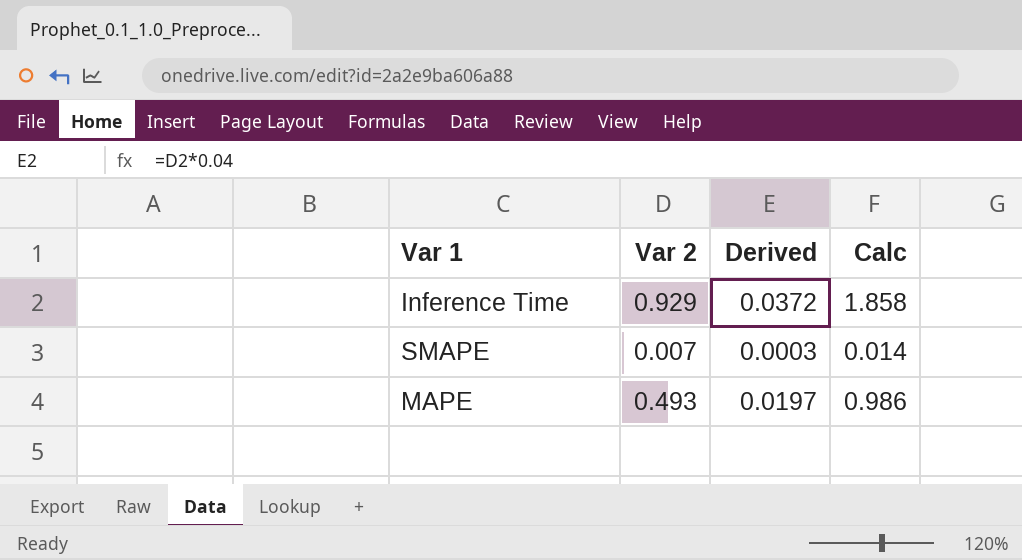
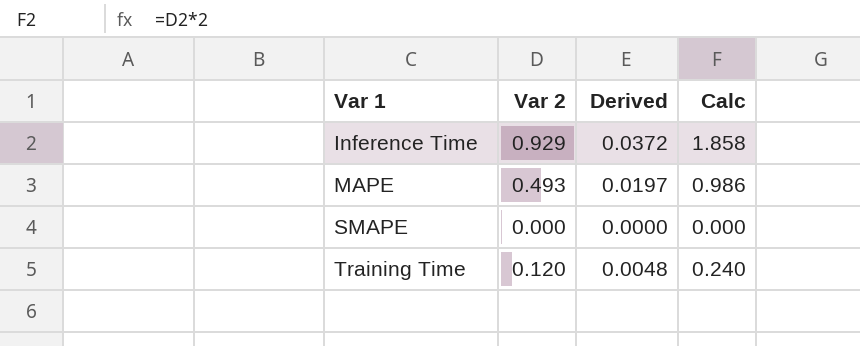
row order: none -> Var 1 ascending
SMAPE | Var 2: 0.007 -> 0.000
SMAPE | Derived: 0.0003 -> 0.0000
SMAPE | Calc: 0.014 -> 0.000
row Training Time: none -> 0.120 | 0.0048 | 0.240

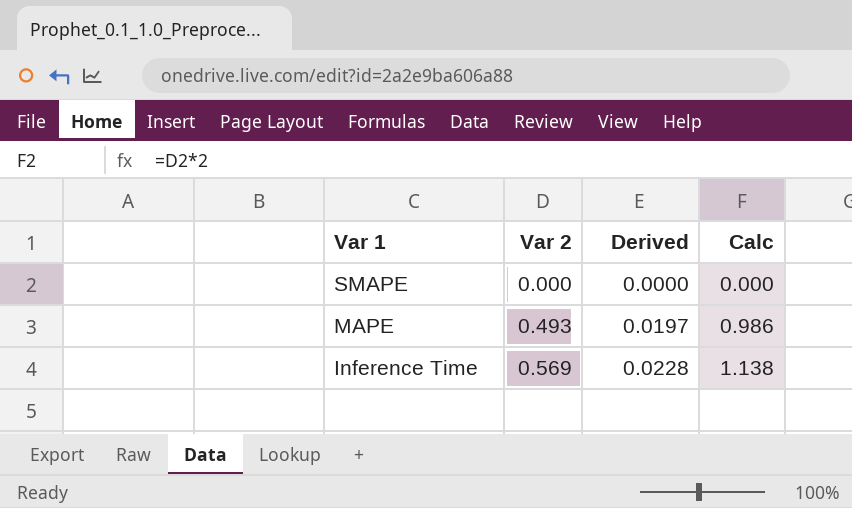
row order: Var 1 ascending -> Var 1 descending
row Training Time: 0.120 | 0.0048 | 0.240 -> none
Inference Time | Var 2: 0.929 -> 0.569
Inference Time | Derived: 0.0372 -> 0.0228
Inference Time | Calc: 1.858 -> 1.138

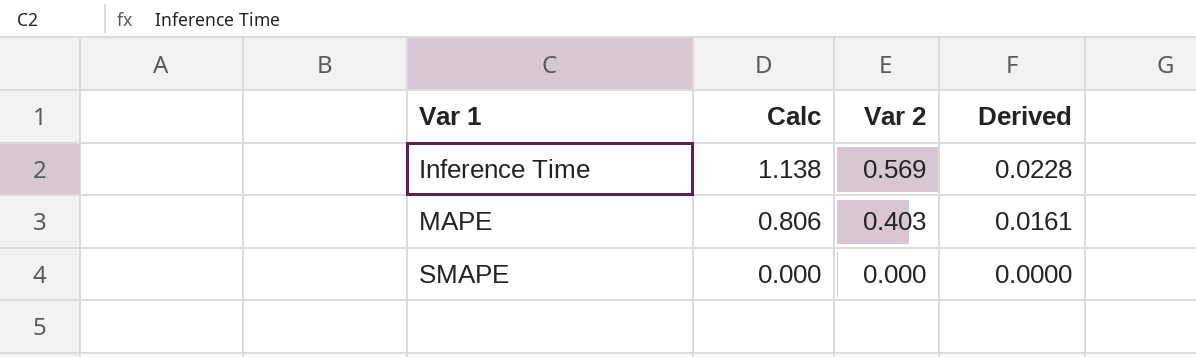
row order: Var 1 descending -> Var 1 ascending
column Calc | position: 4 -> 2
MAPE | Calc: 0.986 -> 0.806
MAPE | Var 2: 0.493 -> 0.403
MAPE | Derived: 0.0197 -> 0.0161

